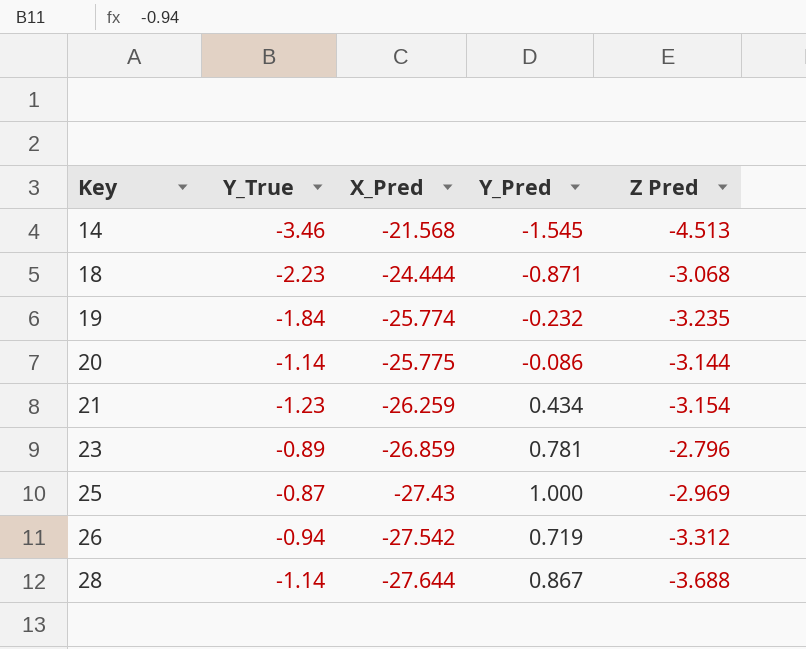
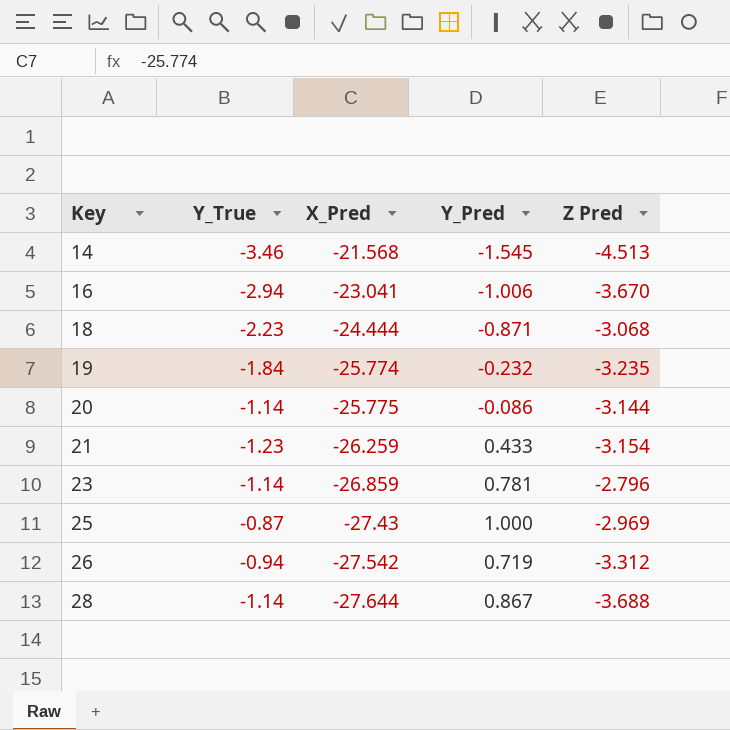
row 16: none -> -2.94 | -23.041 | -1.006 | -3.670
21 | Y_Pred: 0.434 -> 0.433
23 | Y_True: -0.89 -> -1.14

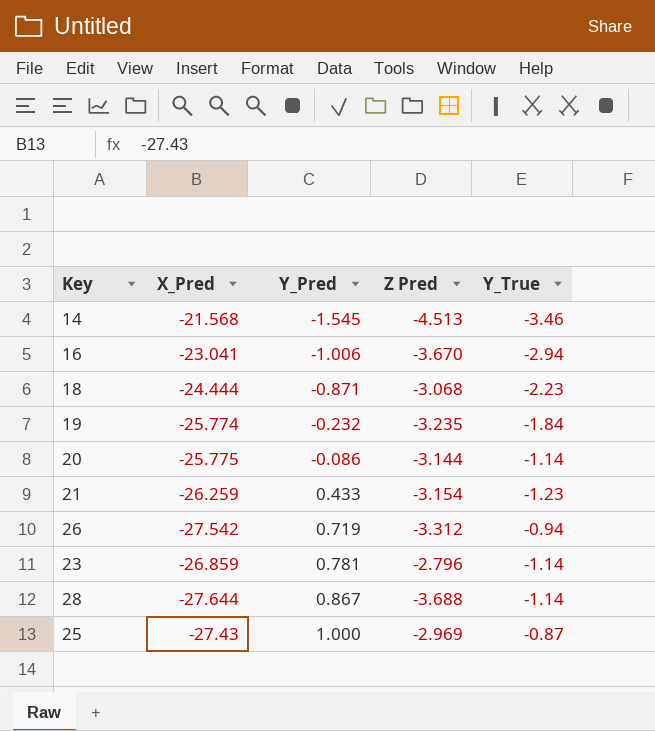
row order: Key ascending -> Y_Pred ascending
column Y_True | position: 2 -> 5

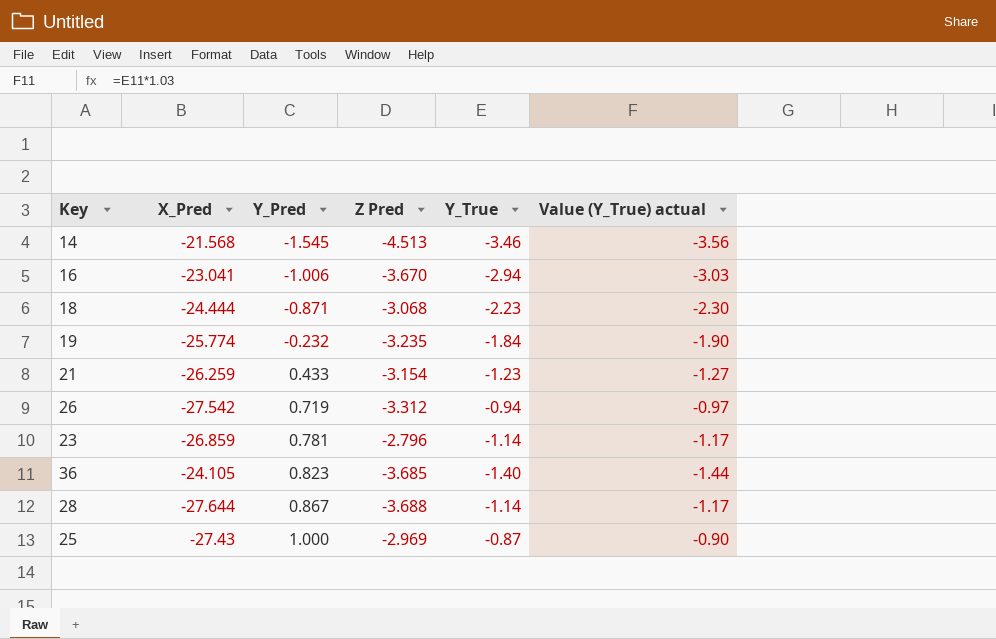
column Value (Y_True) actual | formula: none -> [Y_True] * 1.03
row 20: -25.775 | -0.086 | -3.144 | -1.14 -> none
row 36: none -> -24.105 | 0.823 | -3.685 | -1.40 | -1.44

